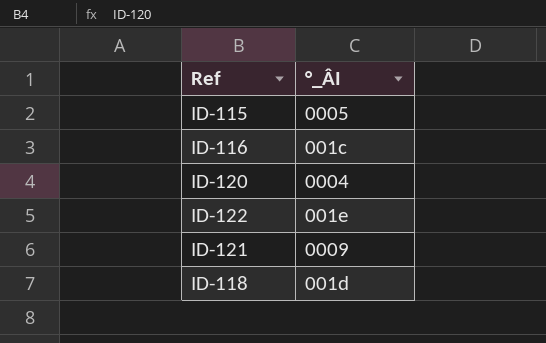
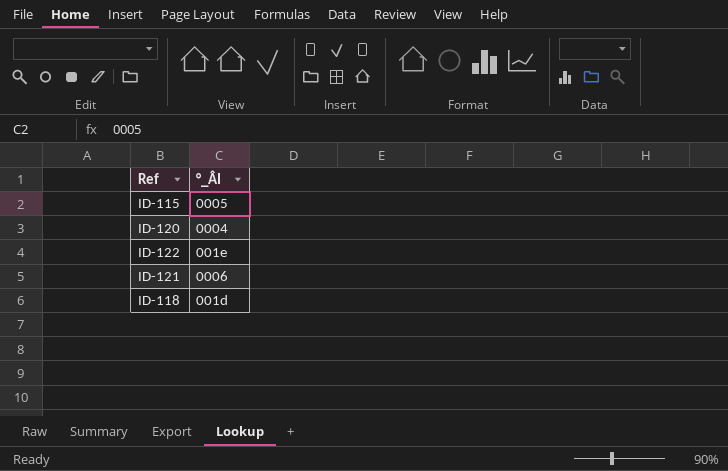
row ID-116: 001c -> none
ID-121 | °_ÂI: 0009 -> 0006

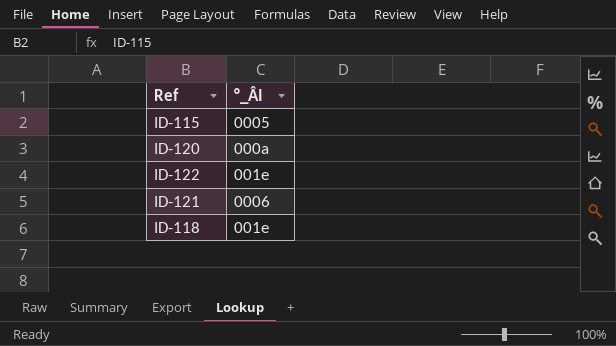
ID-120 | °_ÂI: 0004 -> 000a
ID-118 | °_ÂI: 001d -> 001e

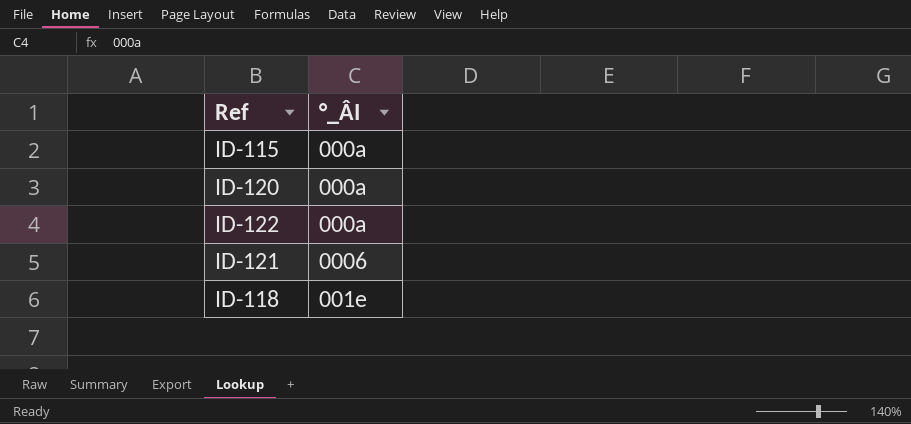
ID-115 | °_ÂI: 0005 -> 000a
ID-122 | °_ÂI: 001e -> 000a

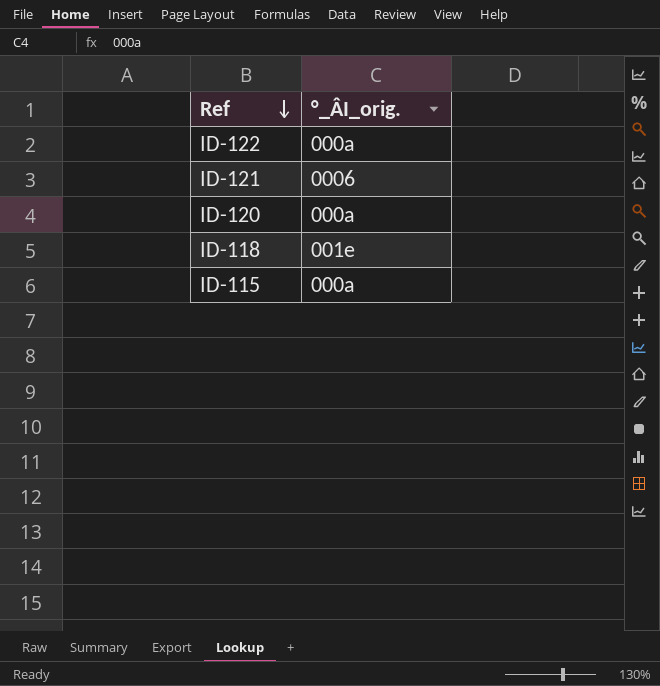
row order: none -> Ref descending
column name: °_ÂI -> °_ÂI_orig.

